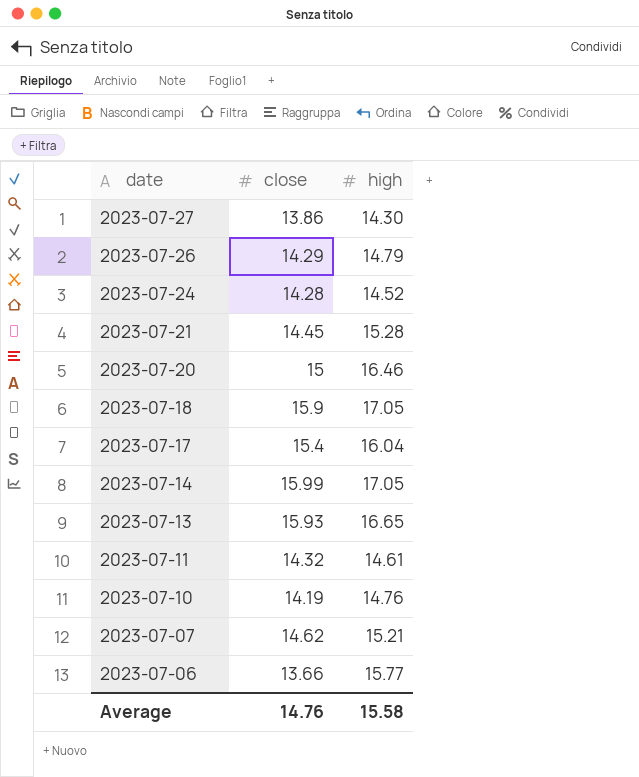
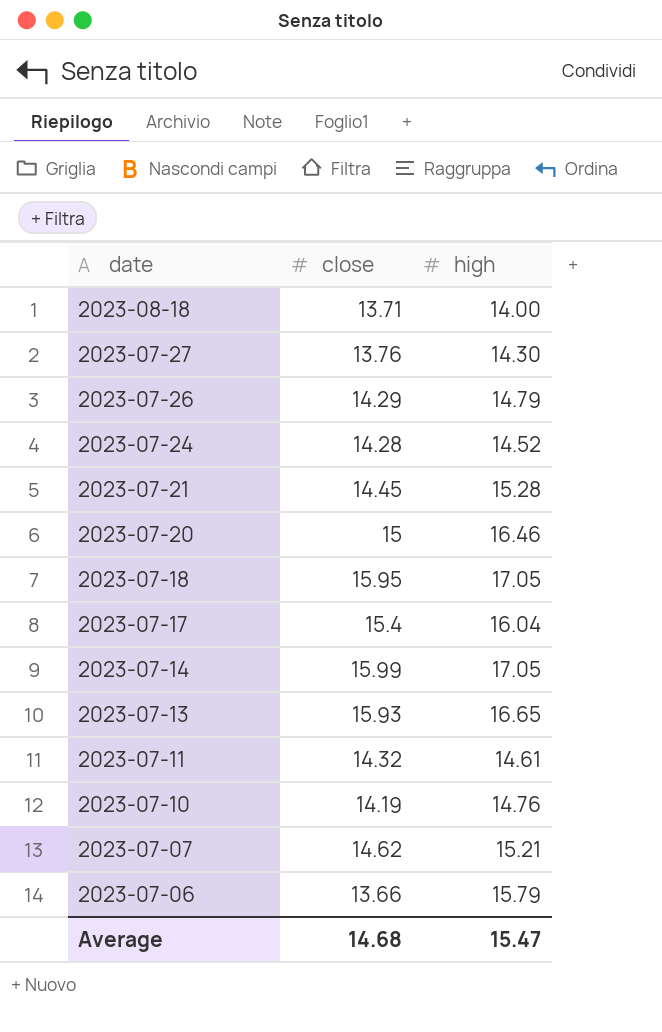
row 2023-08-18: none -> 13.71 | 14.00
2023-07-27 | close: 13.86 -> 13.76
2023-07-18 | close: 15.9 -> 15.95
2023-07-06 | high: 15.77 -> 15.79
Average | close: 14.76 -> 14.68
Average | high: 15.58 -> 15.47

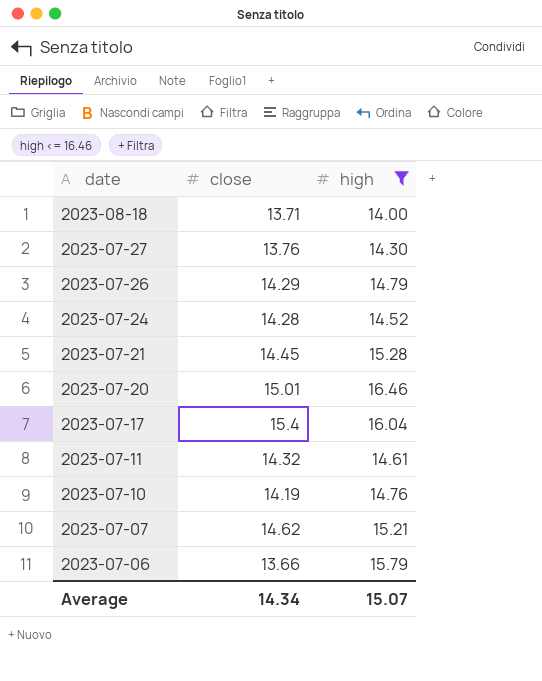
filter: none -> high <= 16.46
2023-07-20 | close: 15 -> 15.01
Average | close: 14.68 -> 14.34
Average | high: 15.47 -> 15.07

